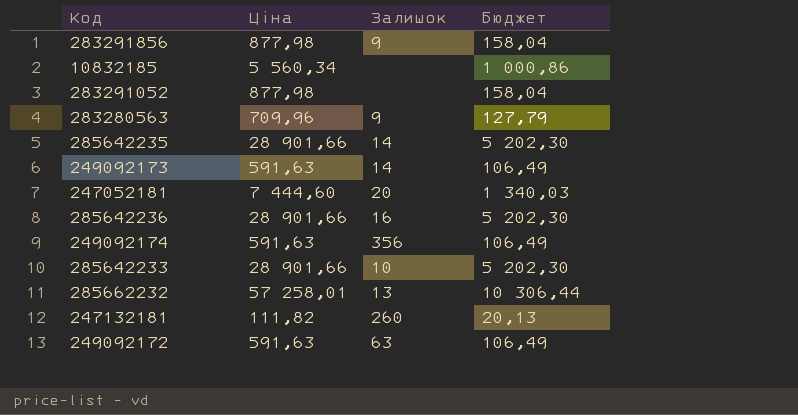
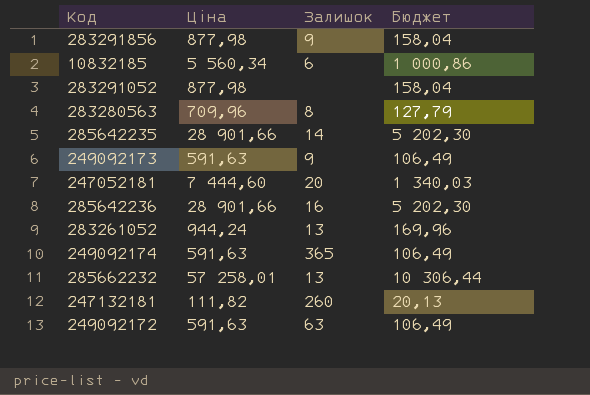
row 285642233: 28 901,66 | 10 | 5 202,30 -> none
10832185 | Залишок: none -> 6
283280563 | Залишок: 9 -> 8
249092173 | Залишок: 14 -> 9
row 283261052: none -> 944,24 | 13 | 169,96
249092174 | Залишок: 356 -> 365

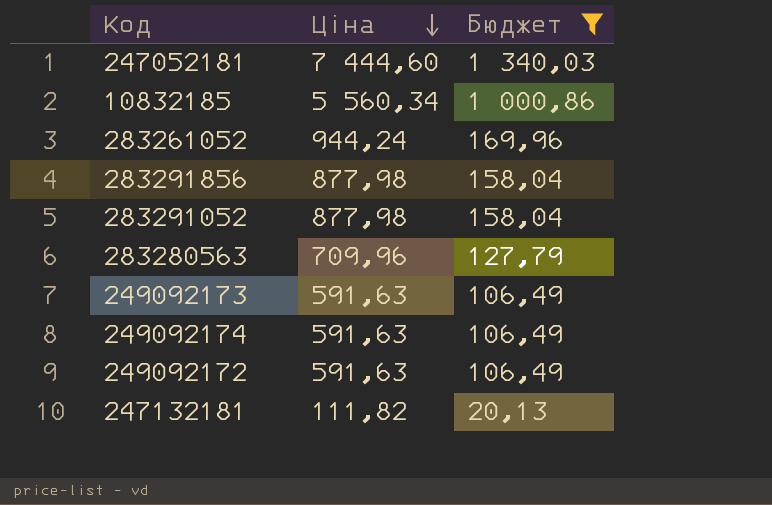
filter: none -> Бюджет <= 1 340,03
row order: none -> Ціна descending
column Залишок | position: 3 -> none

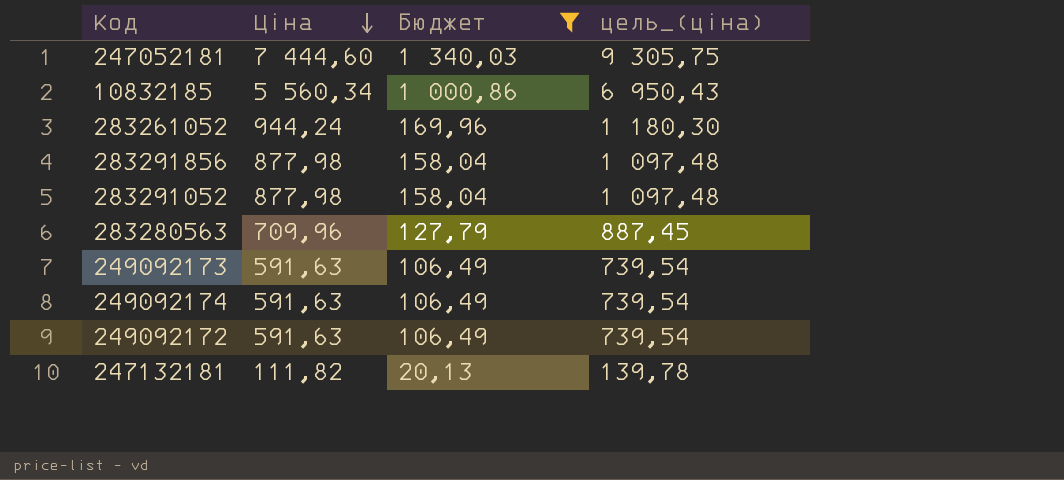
column цель_(ціна) | formula: none -> [Ціна] * 1,25

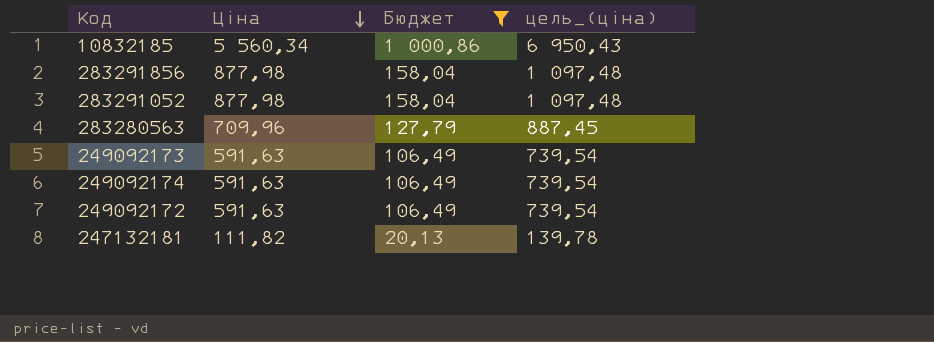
row 247052181: 7 444,60 | 1 340,03 | 9 305,75 -> none
row 283261052: 944,24 | 169,96 | 1 180,30 -> none

